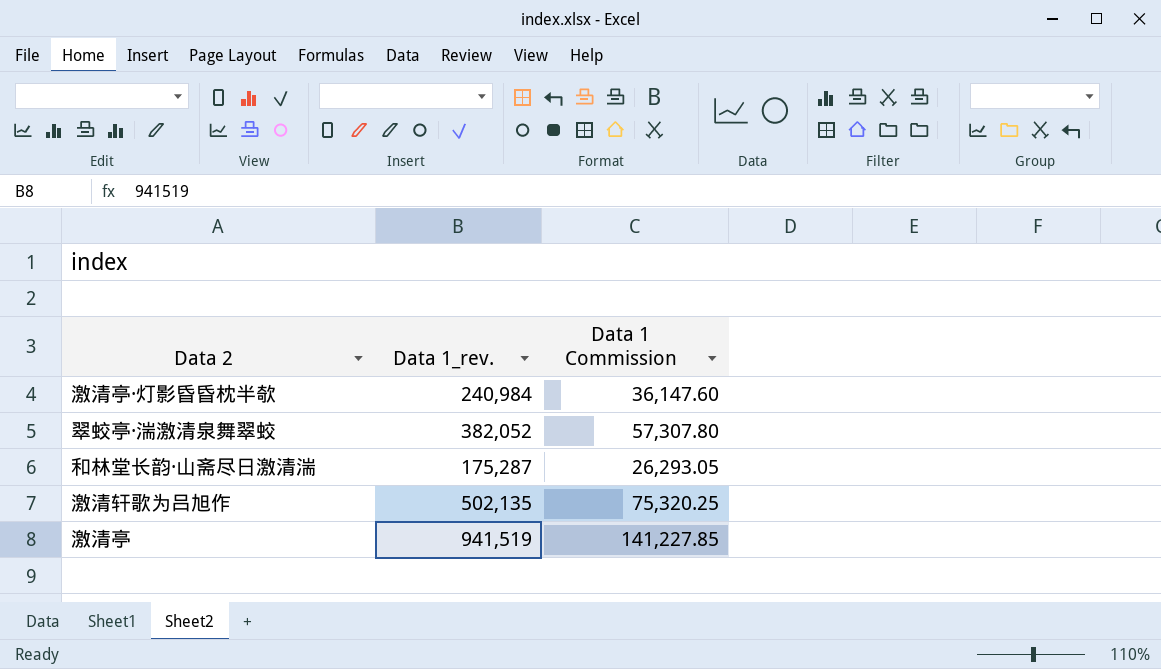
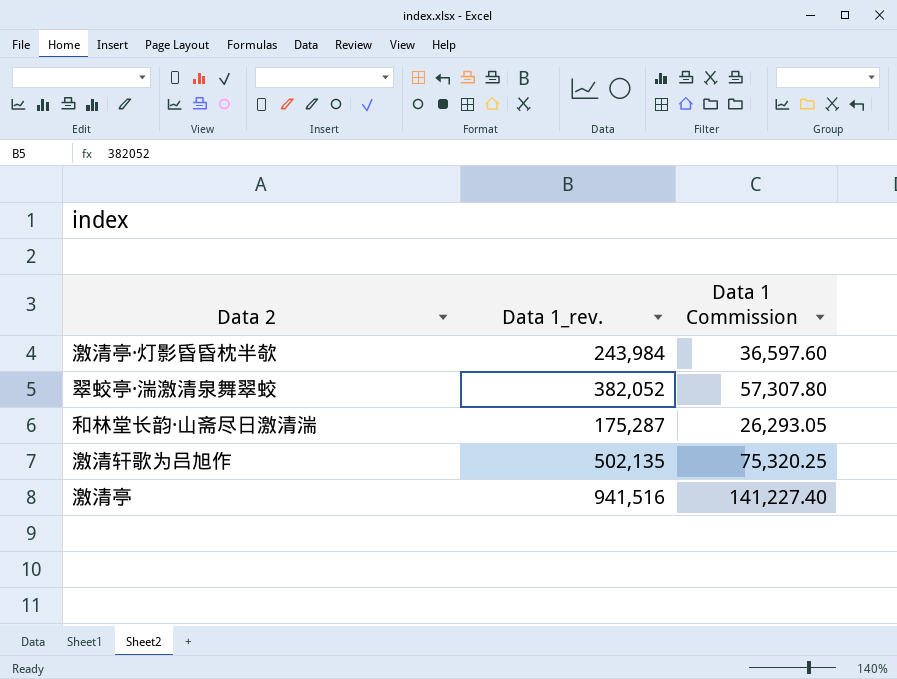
激清亭·灯影昏昏枕半欹 | Data 1_rev.: 240,984 -> 243,984
激清亭·灯影昏昏枕半欹 | Data 1 Commission: 36,147.60 -> 36,597.60
激清亭 | Data 1_rev.: 941,519 -> 941,516
激清亭 | Data 1 Commission: 141,227.85 -> 141,227.40

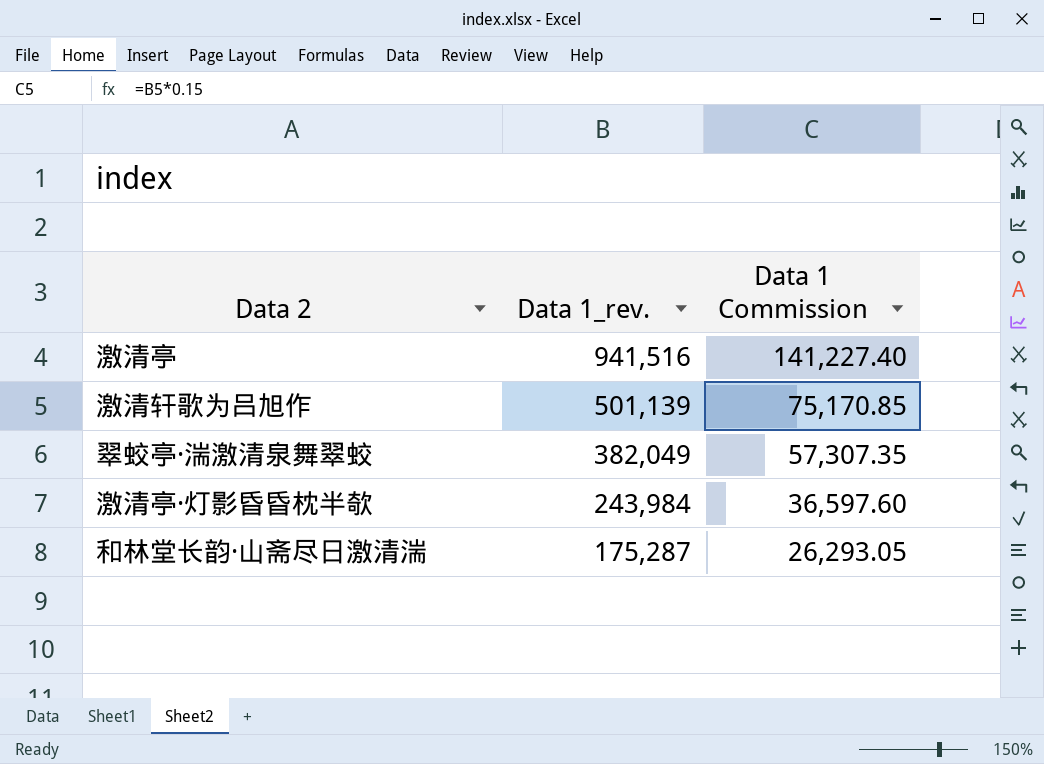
row order: none -> Data 1_rev. descending
激清轩歌为吕旭作 | Data 1_rev.: 502,135 -> 501,139
激清轩歌为吕旭作 | Data 1 Commission: 75,320.25 -> 75,170.85
翠蛟亭·湍激清泉舞翠蛟 | Data 1_rev.: 382,052 -> 382,049
翠蛟亭·湍激清泉舞翠蛟 | Data 1 Commission: 57,307.80 -> 57,307.35

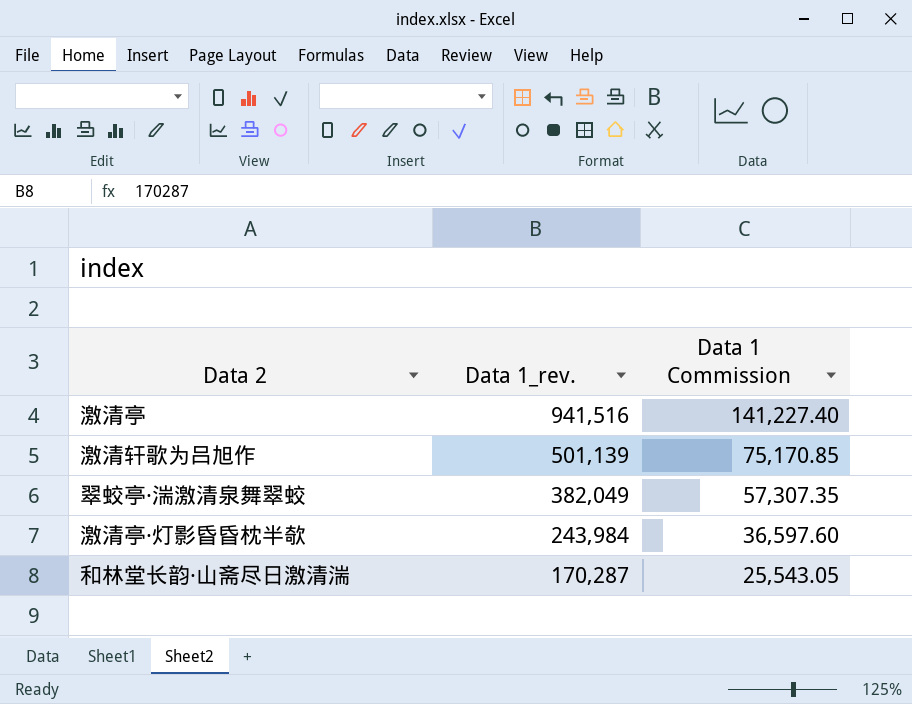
和林堂长韵·山斋尽日激清湍 | Data 1_rev.: 175,287 -> 170,287
和林堂长韵·山斋尽日激清湍 | Data 1 Commission: 26,293.05 -> 25,543.05

